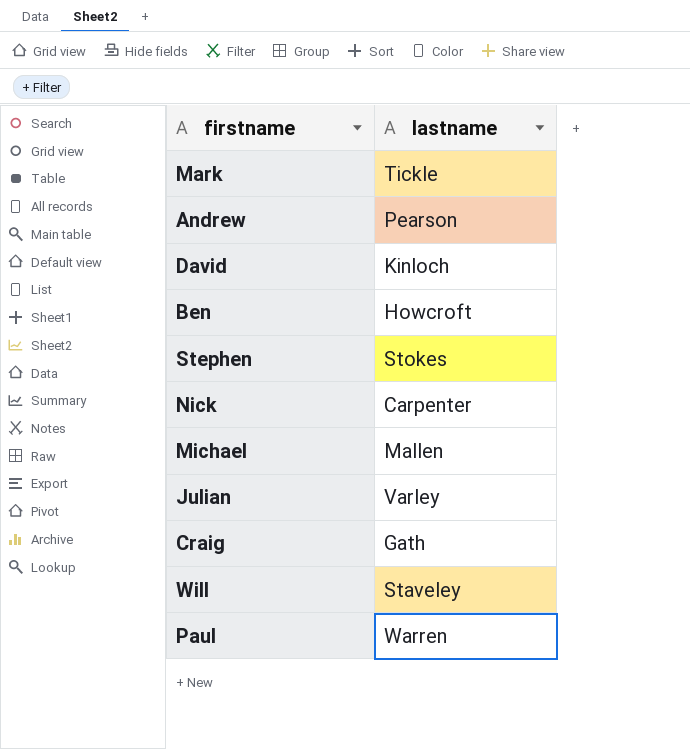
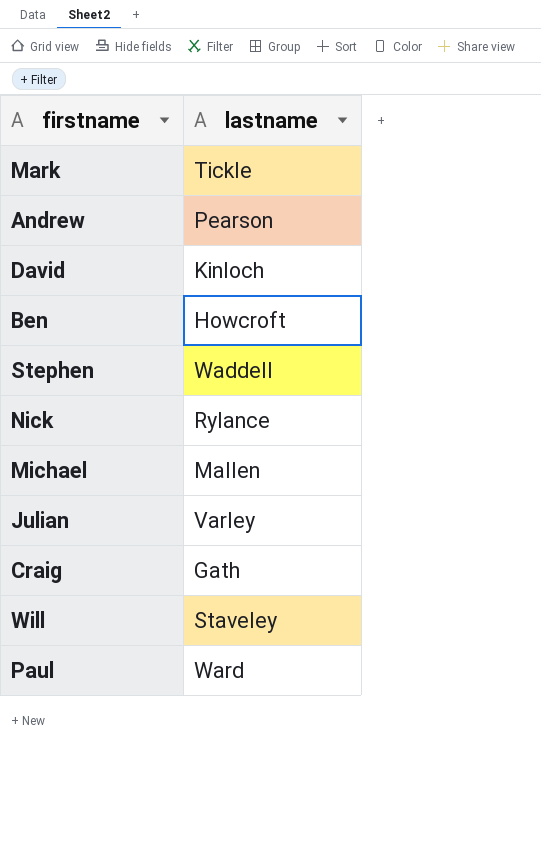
Stephen | lastname: Stokes -> Waddell
Nick | lastname: Carpenter -> Rylance
Paul | lastname: Warren -> Ward

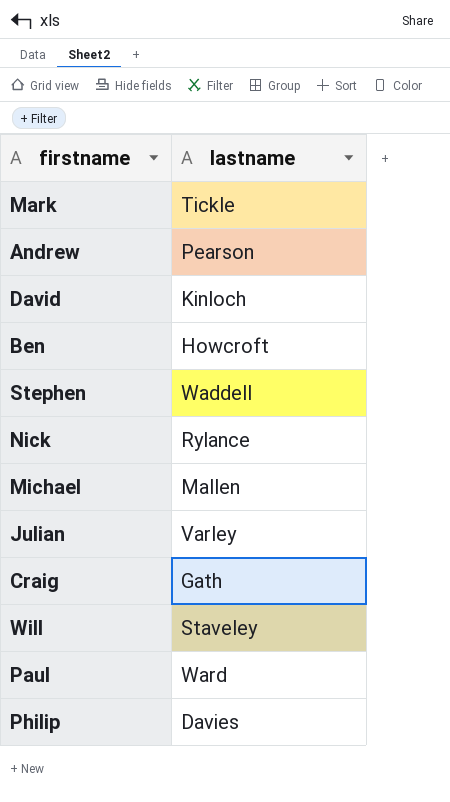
row Philip: none -> Davies

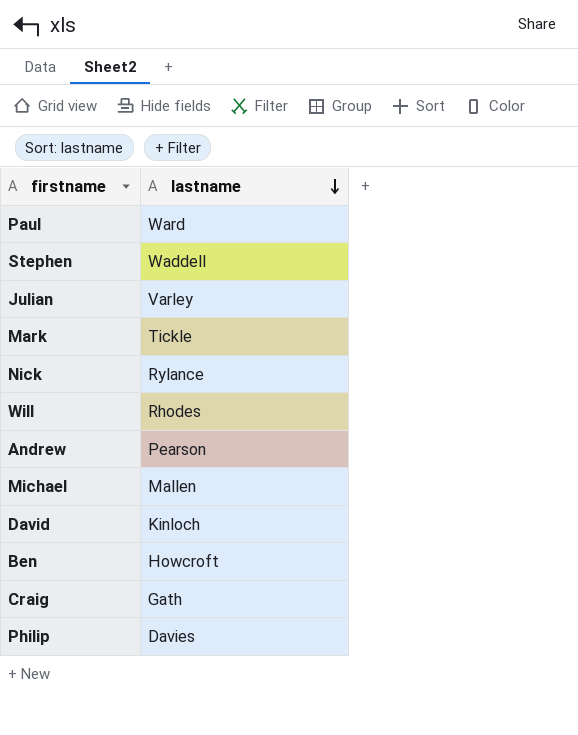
row order: none -> lastname descending
Will | lastname: Staveley -> Rhodes

